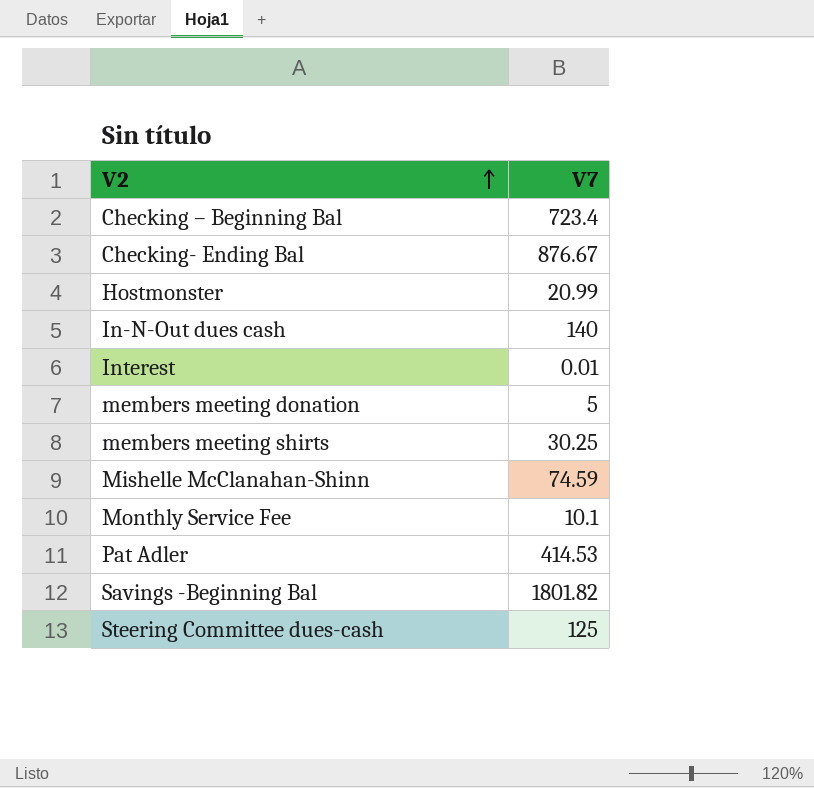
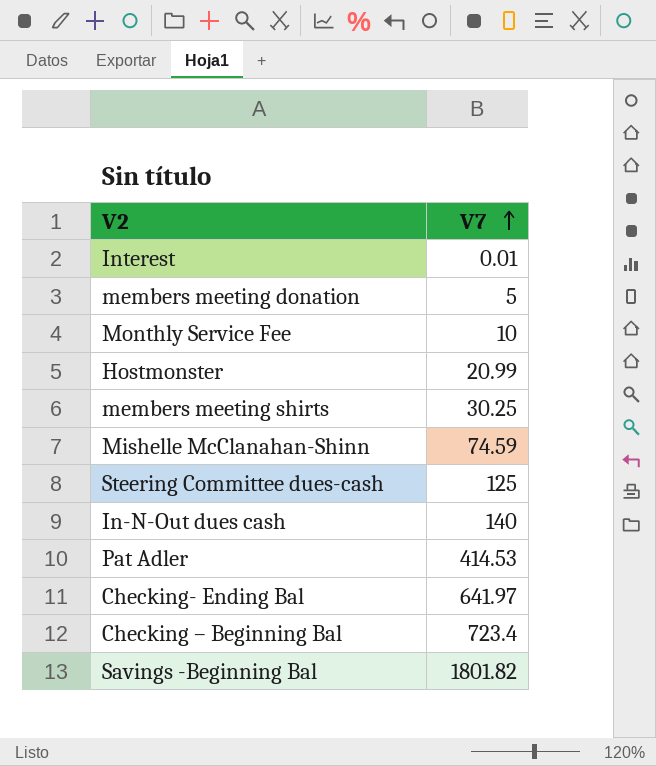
row order: V2 ascending -> V7 ascending
Monthly Service Fee | V7: 10.1 -> 10
Checking- Ending Bal | V7: 876.67 -> 641.97

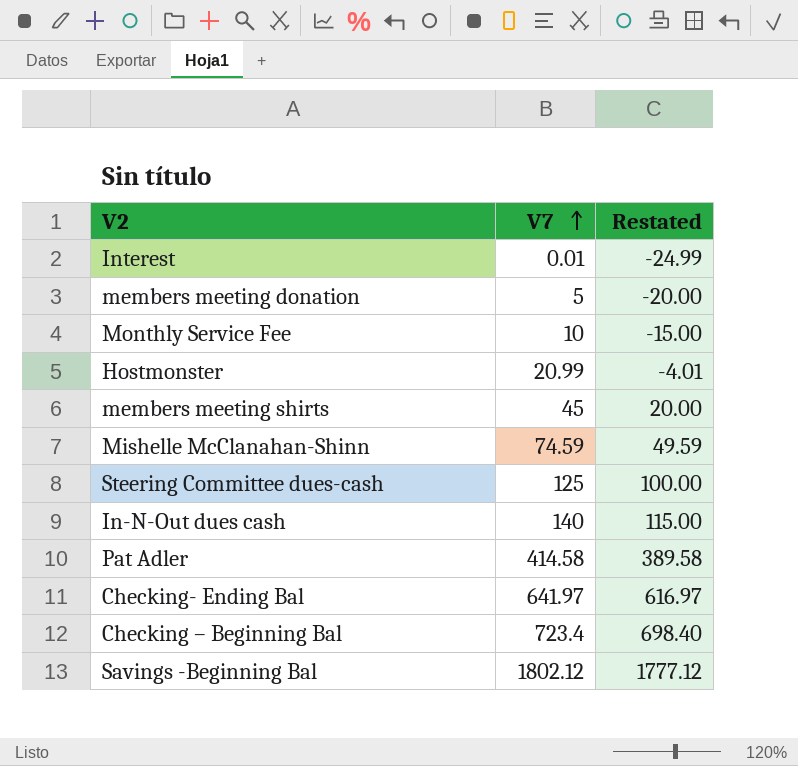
column Restated | formula: none -> [V7] - 25
members meeting shirts | V7: 30.25 -> 45
Pat Adler | V7: 414.53 -> 414.58
Savings -Beginning Bal | V7: 1801.82 -> 1802.12

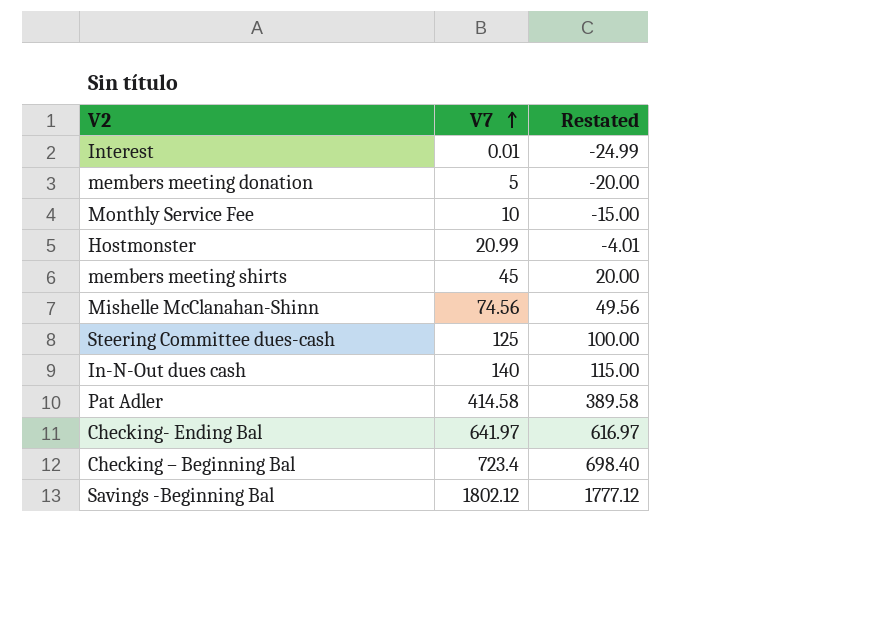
Mishelle McClanahan-Shinn | V7: 74.59 -> 74.56
Mishelle McClanahan-Shinn | Restated: 49.59 -> 49.56

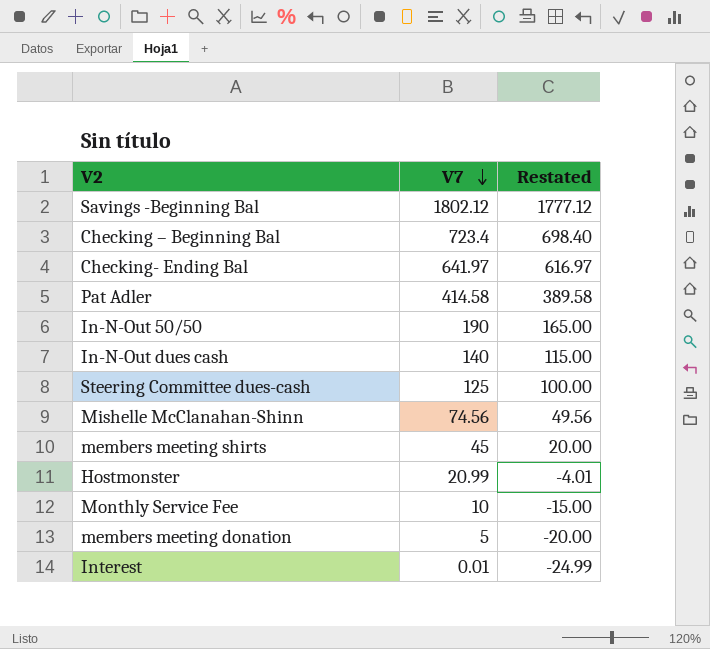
row order: V7 ascending -> V7 descending
row In-N-Out 50/50: none -> 190 | 165.00

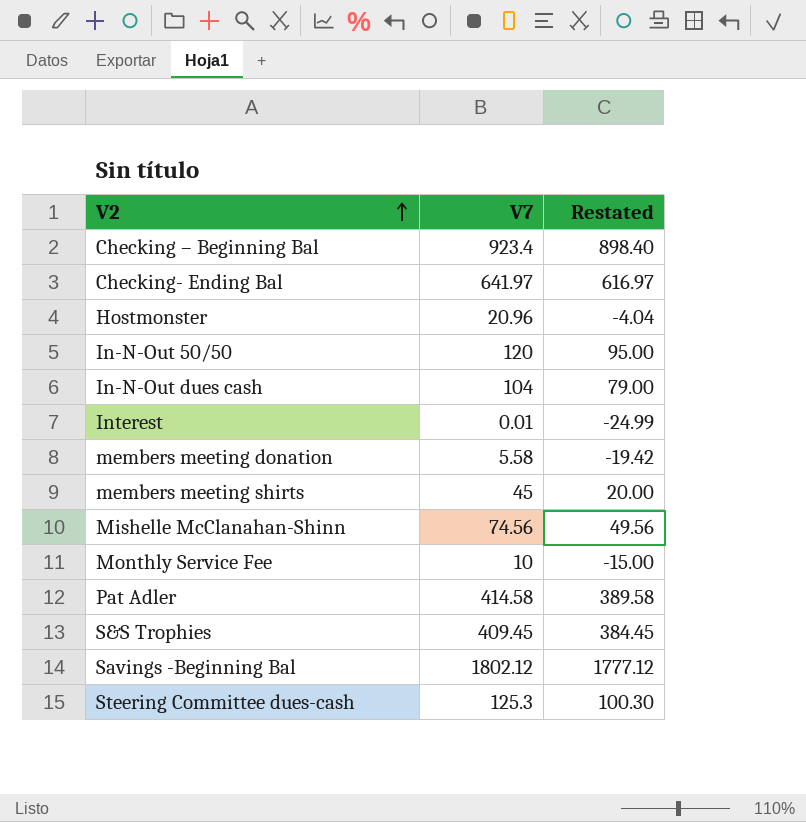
row order: V7 descending -> V2 ascending
Checking – Beginning Bal | V7: 723.4 -> 923.4
Checking – Beginning Bal | Restated: 698.40 -> 898.40
Hostmonster | V7: 20.99 -> 20.96
Hostmonster | Restated: -4.01 -> -4.04
In-N-Out 50/50 | V7: 190 -> 120
In-N-Out 50/50 | Restated: 165.00 -> 95.00
In-N-Out dues cash | V7: 140 -> 104
In-N-Out dues cash | Restated: 115.00 -> 79.00
members meeting donation | V7: 5 -> 5.58
members meeting donation | Restated: -20.00 -> -19.42
row S&S Trophies: none -> 409.45 | 384.45
Steering Committee dues-cash | V7: 125 -> 125.3
Steering Committee dues-cash | Restated: 100.00 -> 100.30

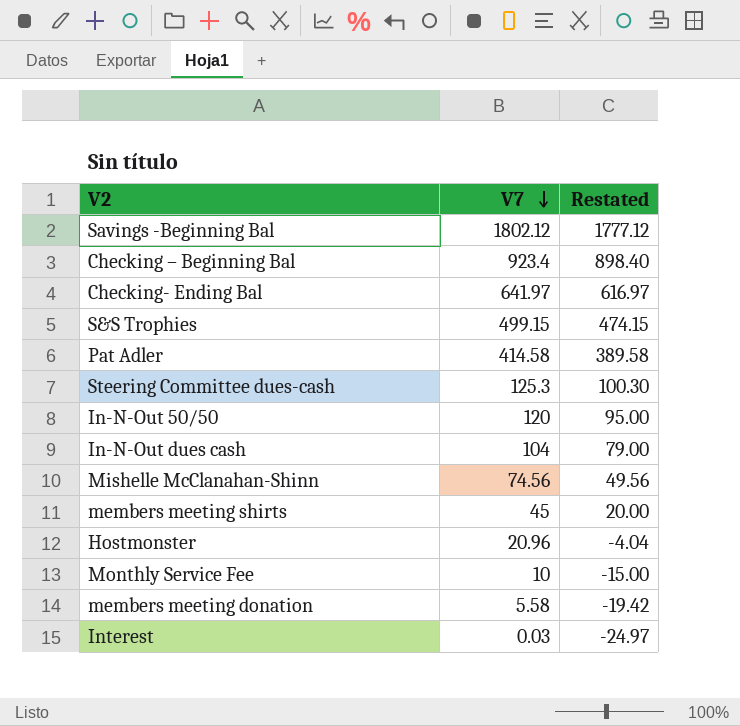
row order: V2 ascending -> V7 descending
S&S Trophies | V7: 409.45 -> 499.15
S&S Trophies | Restated: 384.45 -> 474.15
Interest | V7: 0.01 -> 0.03
Interest | Restated: -24.99 -> -24.97

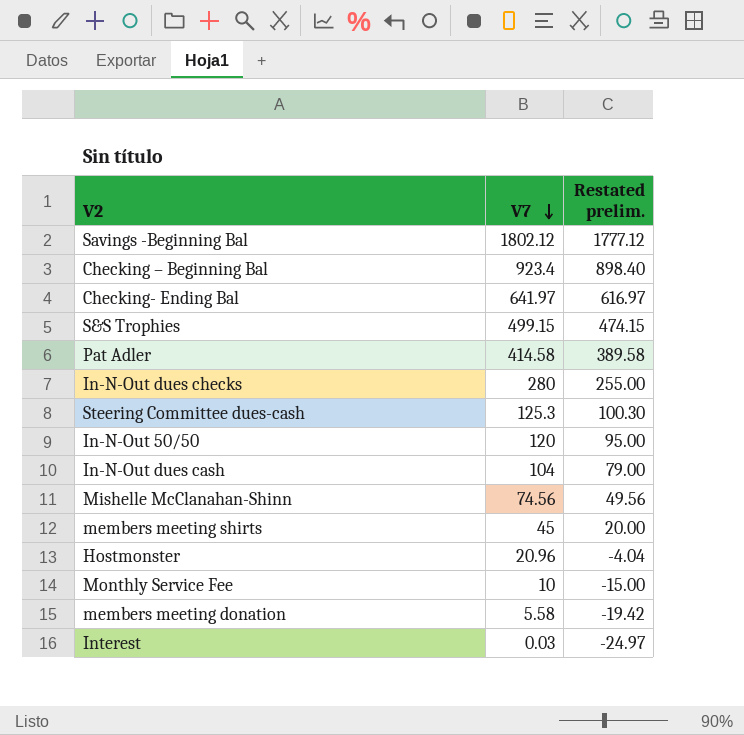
column name: Restated -> Restated prelim.
row In-N-Out dues checks: none -> 280 | 255.00

